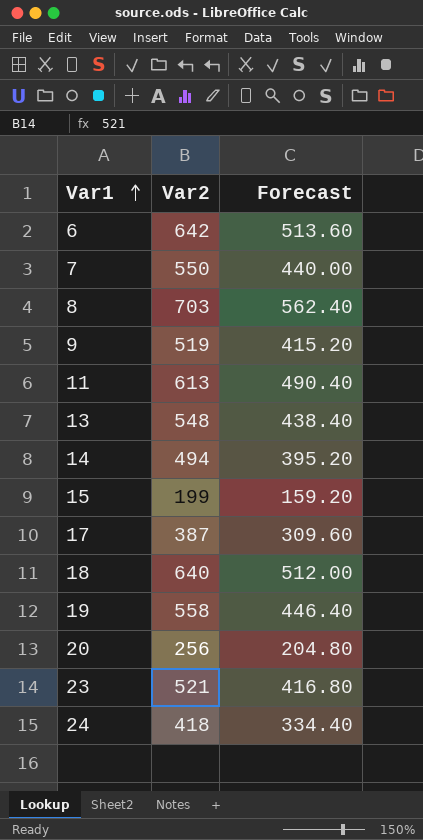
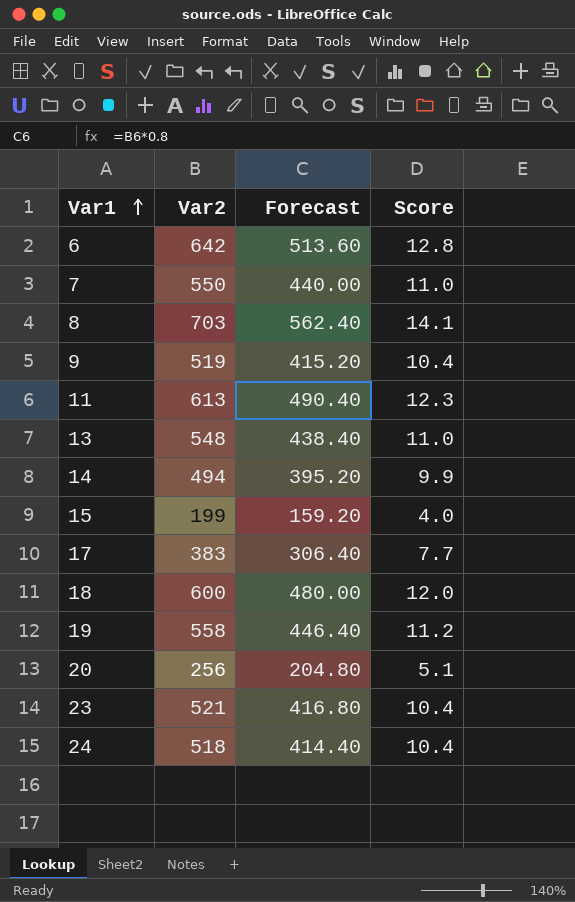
column Score | formula: none -> [Var2] * 0.02
17 | Var2: 387 -> 383
17 | Forecast: 309.60 -> 306.40
18 | Var2: 640 -> 600
18 | Forecast: 512.00 -> 480.00
24 | Var2: 418 -> 518
24 | Forecast: 334.40 -> 414.40

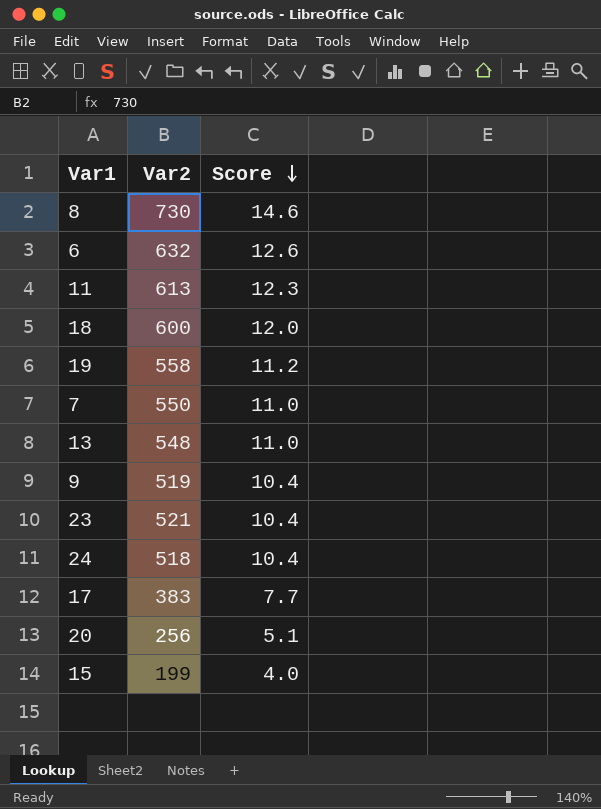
row order: Var1 ascending -> Score descending
column Forecast | formula: [Var2] * 0.8 -> none
row 14: 494 | 395.20 | 9.9 -> none
8 | Var2: 703 -> 730
8 | Score: 14.1 -> 14.6
6 | Var2: 642 -> 632
6 | Score: 12.8 -> 12.6

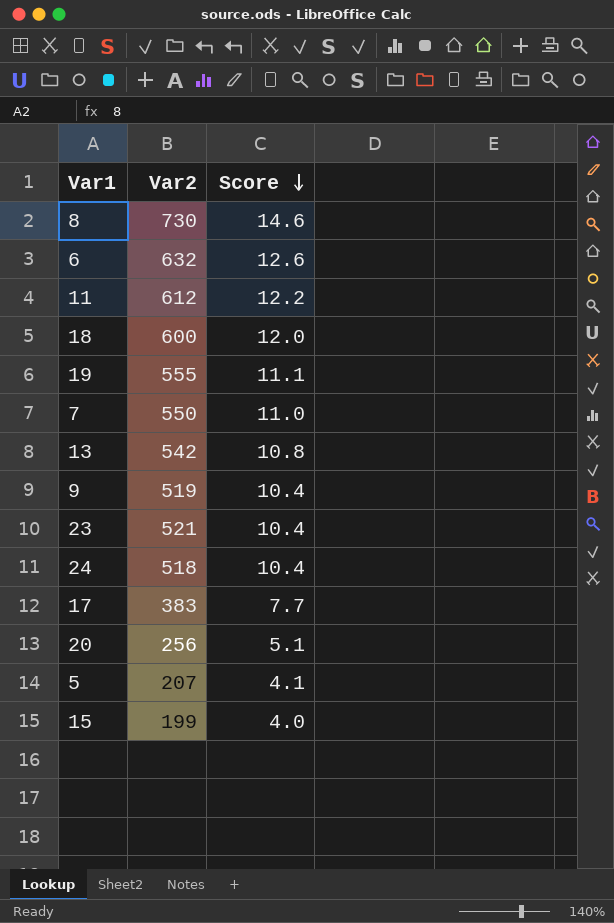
11 | Var2: 613 -> 612
11 | Score: 12.3 -> 12.2
19 | Var2: 558 -> 555
19 | Score: 11.2 -> 11.1
13 | Var2: 548 -> 542
13 | Score: 11.0 -> 10.8
row 5: none -> 207 | 4.1

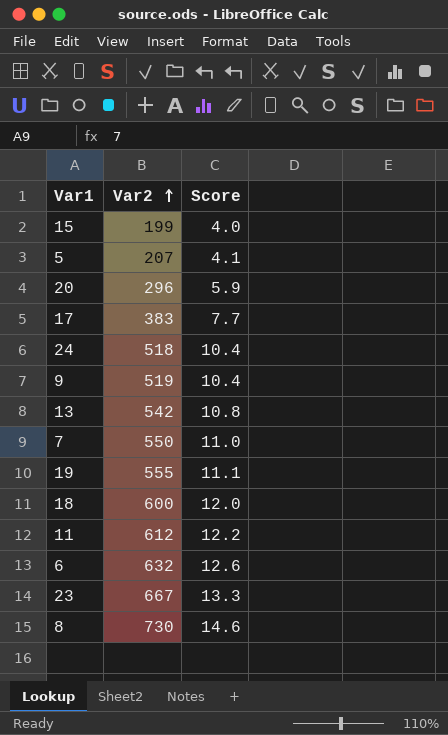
row order: Score descending -> Var2 ascending
20 | Var2: 256 -> 296
20 | Score: 5.1 -> 5.9
23 | Var2: 521 -> 667
23 | Score: 10.4 -> 13.3

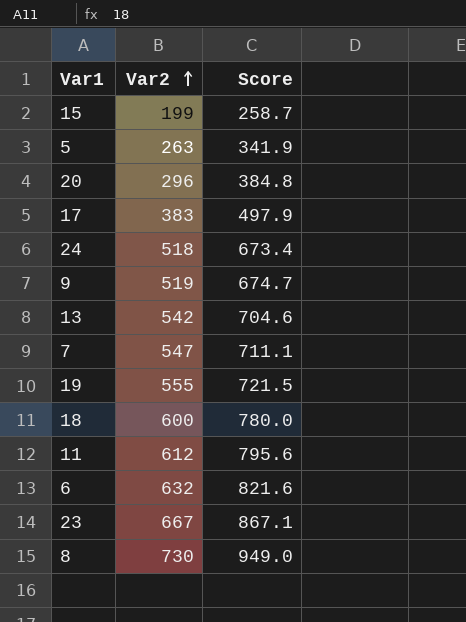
column Score | formula: [Var2] * 0.02 -> [Var2] * 1.3
5 | Var2: 207 -> 263
7 | Var2: 550 -> 547

